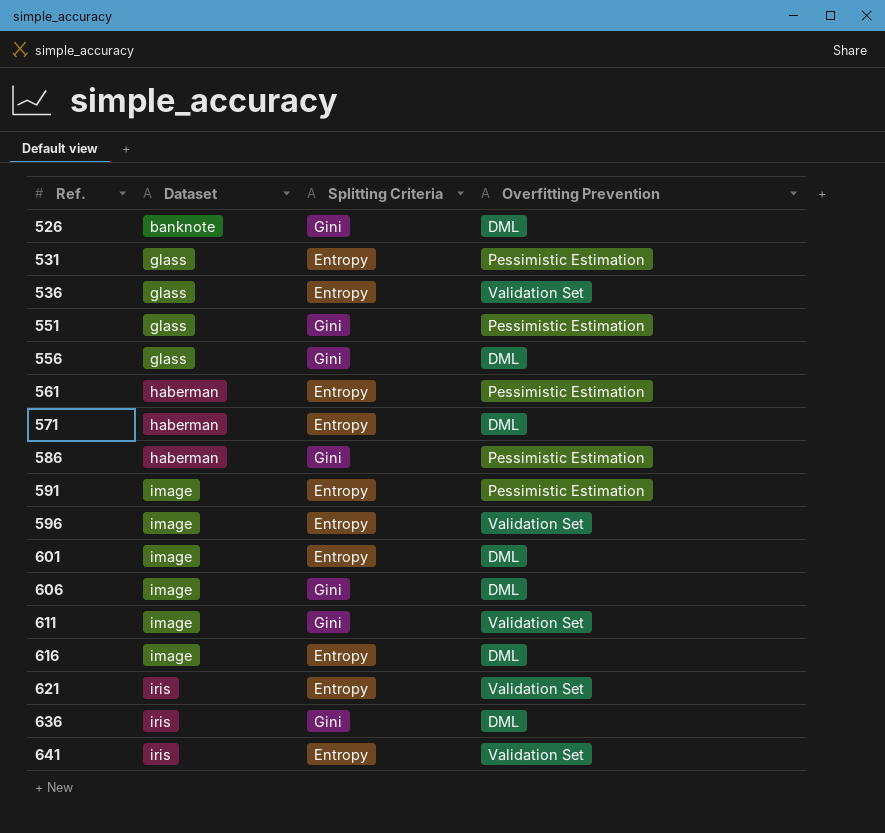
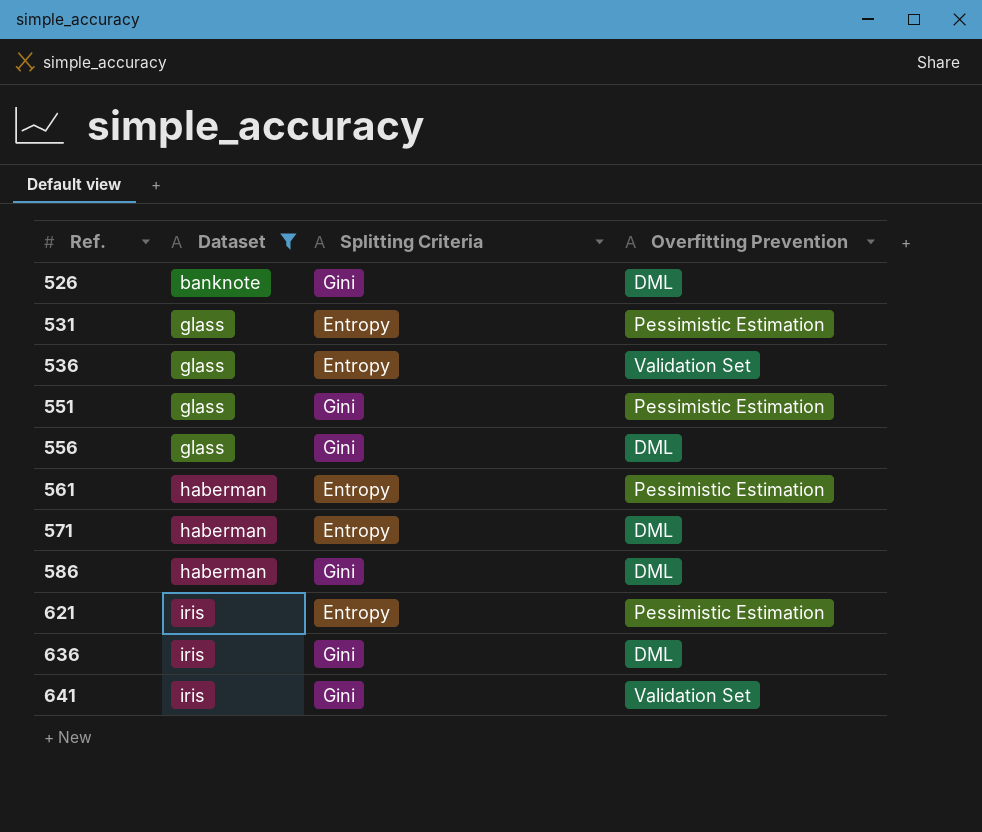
filter: none -> Dataset != image
586 | Overfitting Prevention: Pessimistic Estimation -> DML
621 | Overfitting Prevention: Validation Set -> Pessimistic Estimation
641 | Splitting Criteria: Entropy -> Gini

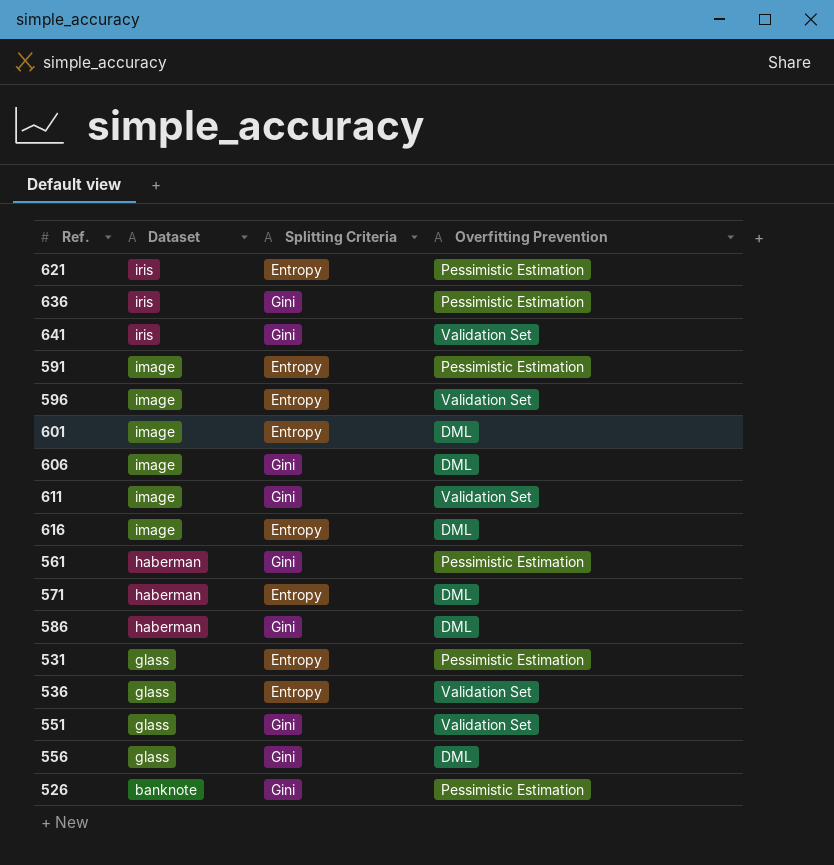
filter: Dataset != image -> none
row order: Ref. ascending -> Dataset descending
636 | Overfitting Prevention: DML -> Pessimistic Estimation
561 | Splitting Criteria: Entropy -> Gini
551 | Overfitting Prevention: Pessimistic Estimation -> Validation Set
526 | Overfitting Prevention: DML -> Pessimistic Estimation

